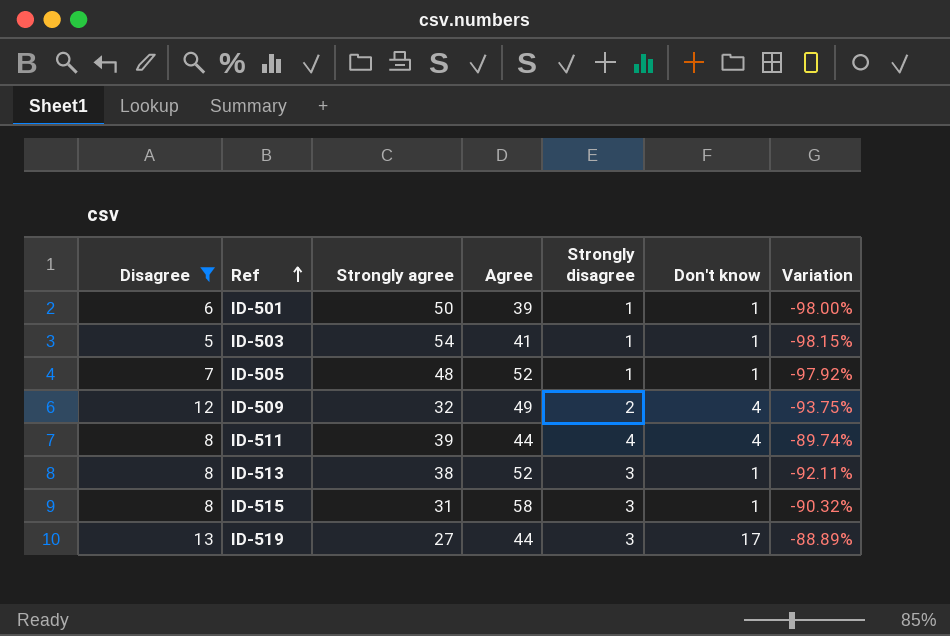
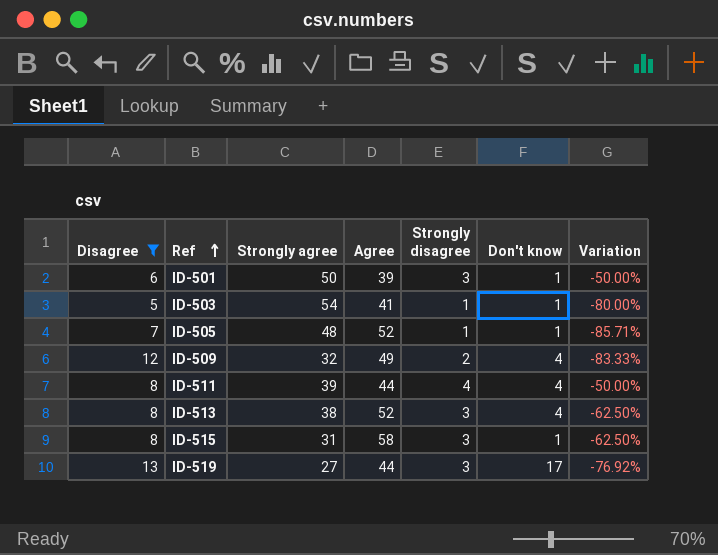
column Variation | formula: ([Strongly disagree] - [Strongly agree]) / [Strongly agree] -> ([Strongly disagree] - [Disagree]) / [Disagree]
ID-501 | Strongly disagree: 1 -> 3
ID-513 | Don't know: 1 -> 4

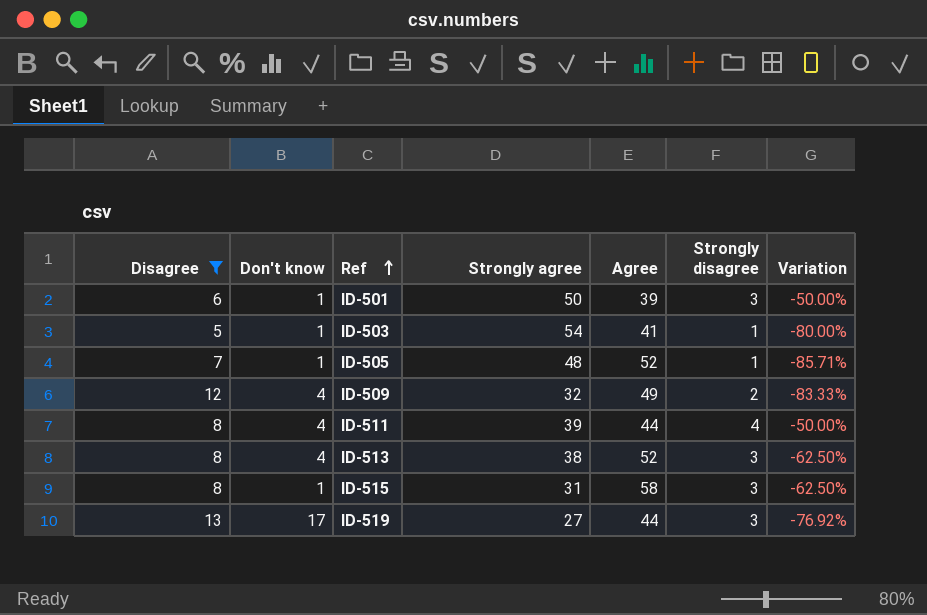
column Don't know | position: 6 -> 2

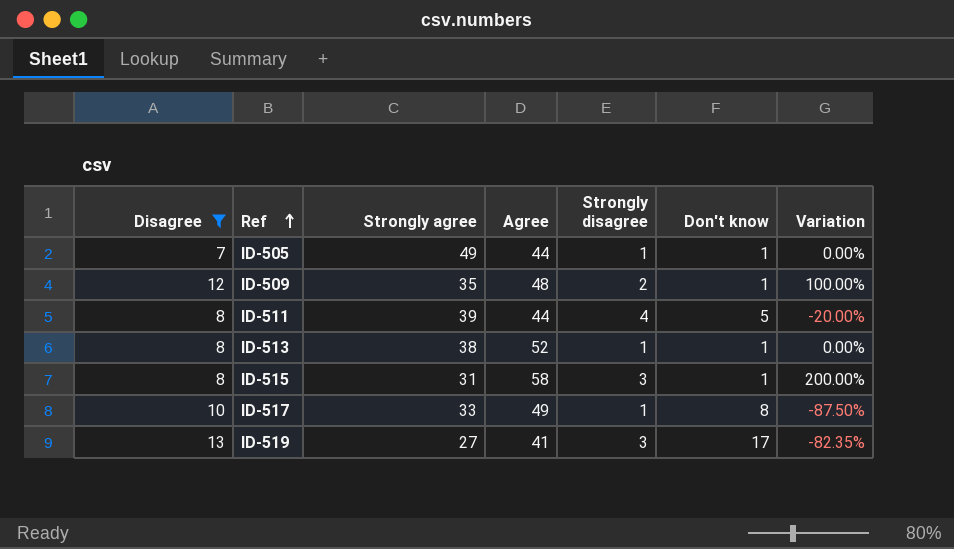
column Don't know | position: 2 -> 6
column Variation | formula: ([Strongly disagree] - [Disagree]) / [Disagree] -> ([Strongly disagree] - [Don't know]) / [Don't know]
row ID-501: 6 | 1 | 50 | 39 | 3 | -50.00% -> none
row ID-503: 5 | 1 | 54 | 41 | 1 | -80.00% -> none
ID-505 | Strongly agree: 48 -> 49
ID-505 | Agree: 52 -> 44
ID-509 | Strongly agree: 32 -> 35
ID-509 | Agree: 49 -> 48
ID-509 | Don't know: 4 -> 1
ID-511 | Don't know: 4 -> 5
ID-513 | Strongly disagree: 3 -> 1
ID-513 | Don't know: 4 -> 1
row ID-517: none -> 10 | 33 | 49 | 1 | 8 | -87.50%
ID-519 | Agree: 44 -> 41

